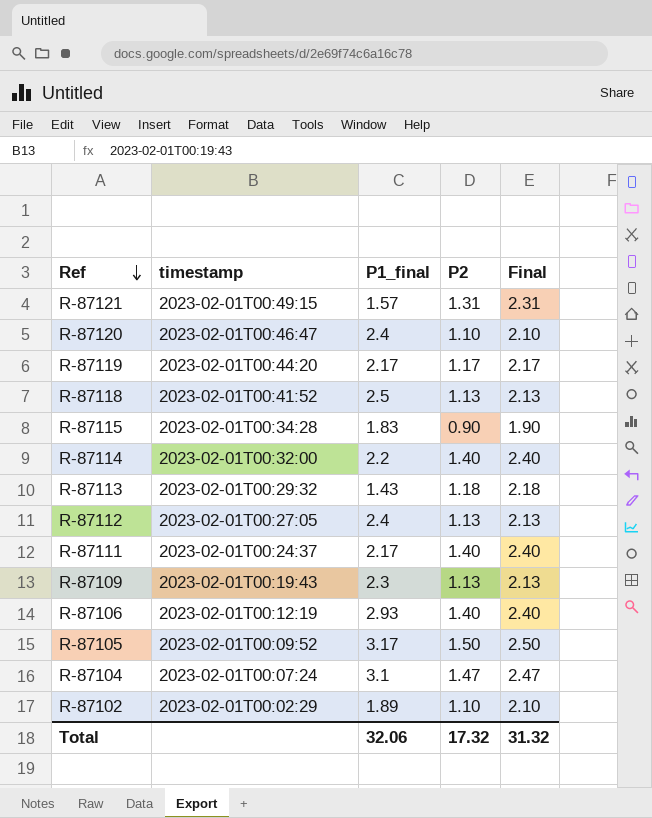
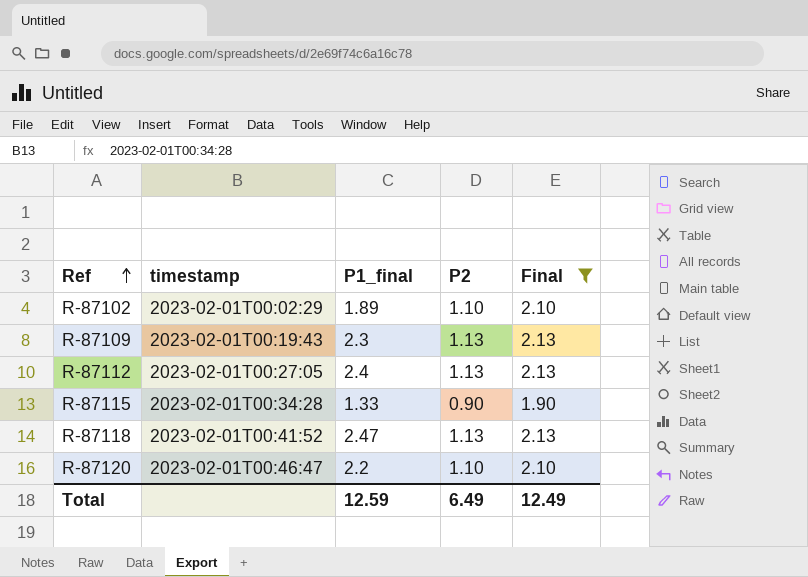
filter: none -> Final <= 2.13
row order: Ref descending -> Ref ascending
R-87115 | P1_final: 1.83 -> 1.33
R-87118 | P1_final: 2.5 -> 2.47
R-87120 | P1_final: 2.4 -> 2.2
Total | P1_final: 32.06 -> 12.59
Total | P2: 17.32 -> 6.49
Total | Final: 31.32 -> 12.49

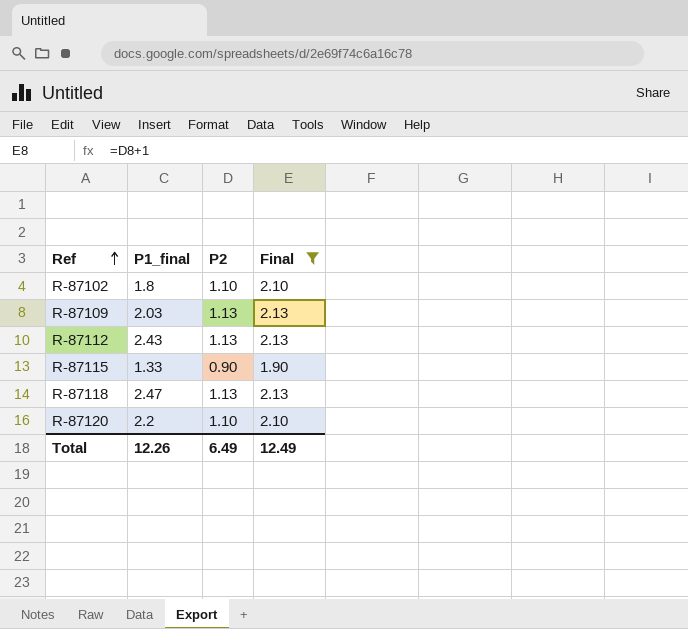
column timestamp | position: 2 -> none
R-87102 | P1_final: 1.89 -> 1.8
R-87109 | P1_final: 2.3 -> 2.03
R-87112 | P1_final: 2.4 -> 2.43
Total | P1_final: 12.59 -> 12.26

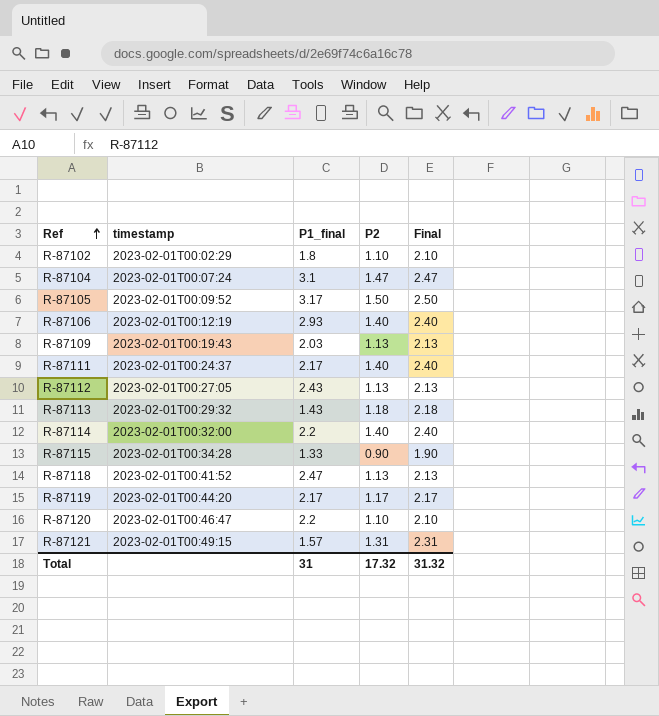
filter: Final <= 2.13 -> none
column timestamp | position: none -> 2
Total | P1_final: 12.26 -> 31
Total | P2: 6.49 -> 17.32
Total | Final: 12.49 -> 31.32

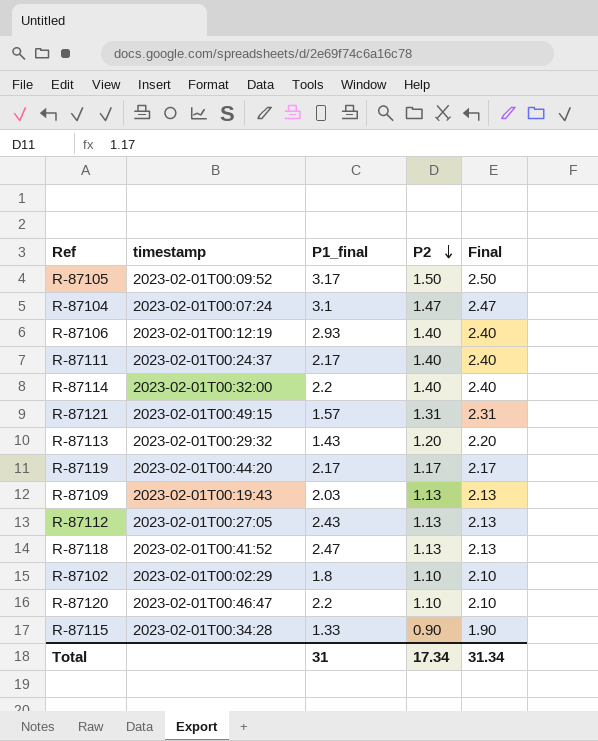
row order: Ref ascending -> P2 descending
R-87113 | P2: 1.18 -> 1.20
R-87113 | Final: 2.18 -> 2.20
Total | P2: 17.32 -> 17.34
Total | Final: 31.32 -> 31.34

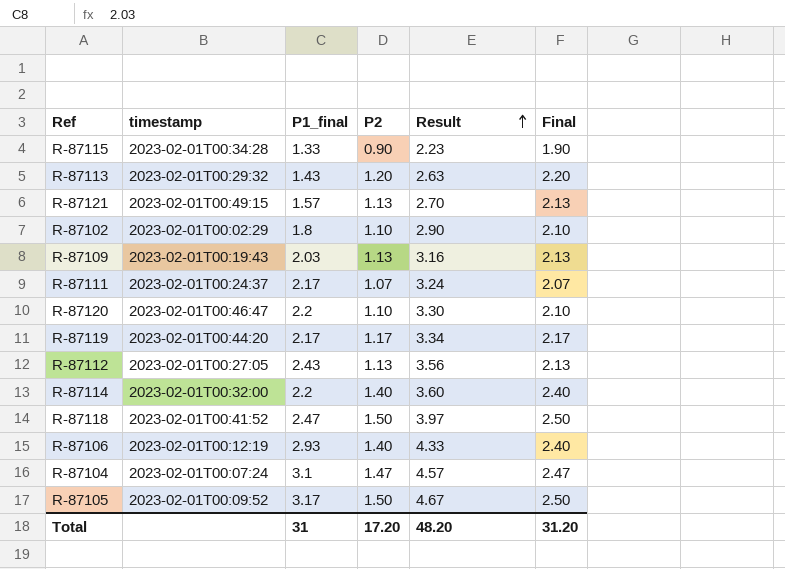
row order: P2 descending -> Result ascending
column Result | formula: none -> [P1_final] + [P2]
R-87121 | P2: 1.31 -> 1.13
R-87121 | Final: 2.31 -> 2.13
R-87111 | P2: 1.40 -> 1.07
R-87111 | Final: 2.40 -> 2.07
R-87118 | P2: 1.13 -> 1.50
R-87118 | Final: 2.13 -> 2.50
Total | P2: 17.34 -> 17.20
Total | Final: 31.34 -> 31.20

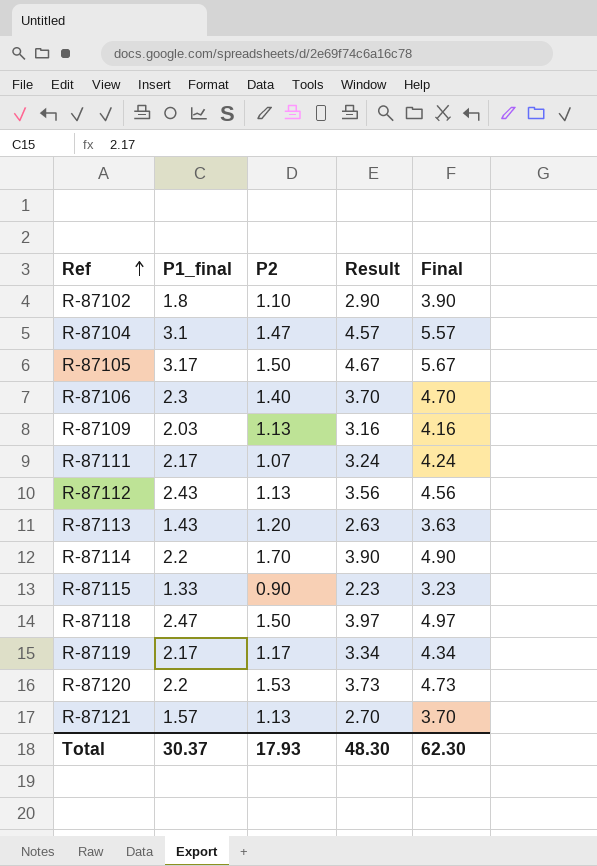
row order: Result ascending -> Ref ascending
column timestamp | position: 2 -> none
column Final | formula: [P2] + 1 -> [Result] + 1
R-87106 | P1_final: 2.93 -> 2.3
R-87106 | Result: 4.33 -> 3.70
R-87114 | P2: 1.40 -> 1.70
R-87114 | Result: 3.60 -> 3.90
R-87120 | P2: 1.10 -> 1.53
R-87120 | Result: 3.30 -> 3.73
Total | P1_final: 31 -> 30.37
Total | P2: 17.20 -> 17.93
Total | Result: 48.20 -> 48.30
Total | Final: 31.20 -> 62.30

